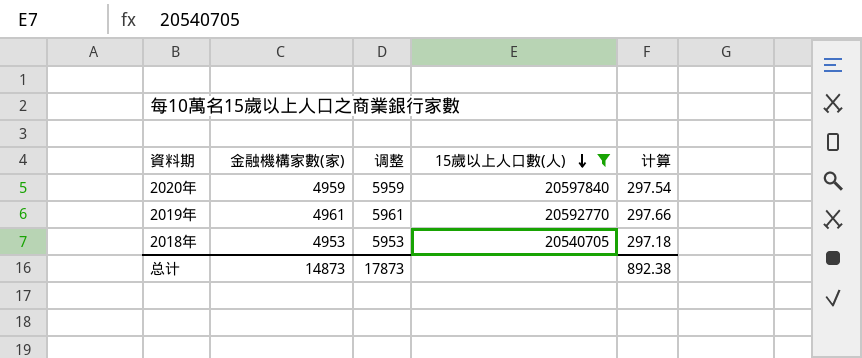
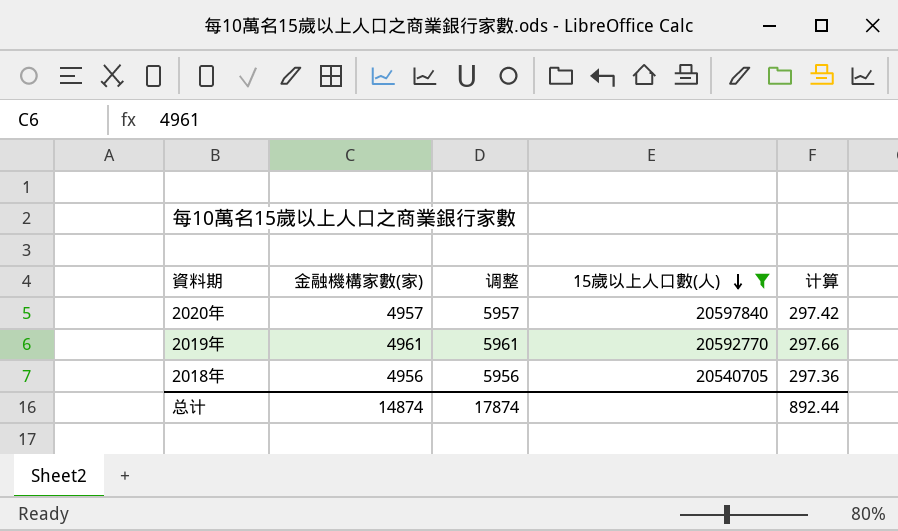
2020年 | 金融機構家數(家): 4959 -> 4957
2020年 | 调整: 5959 -> 5957
2020年 | 计算: 297.54 -> 297.42
2018年 | 金融機構家數(家): 4953 -> 4956
2018年 | 调整: 5953 -> 5956
2018年 | 计算: 297.18 -> 297.36
总计 | 金融機構家數(家): 14873 -> 14874
总计 | 调整: 17873 -> 17874
总计 | 计算: 892.38 -> 892.44

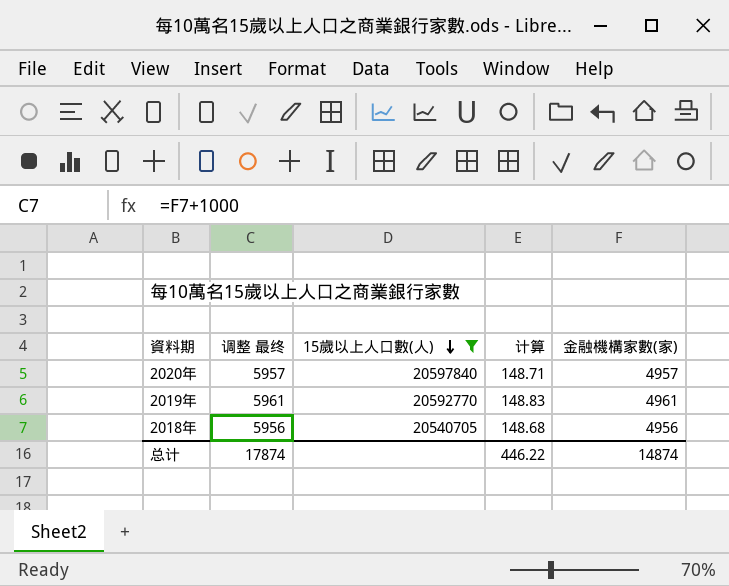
column name: 调整 -> 调整 最终
column 计算 | formula: [金融機構家數(家)] * 0.06 -> [金融機構家數(家)] * 0.03
column 金融機構家數(家) | position: 2 -> 5
总计 | 计算: 892.44 -> 446.22

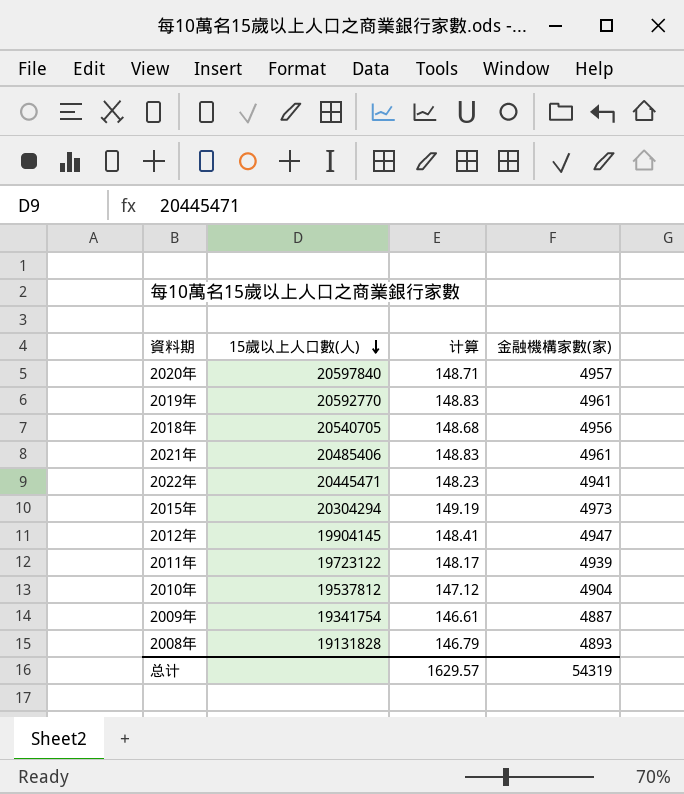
filter: 15歲以上人口數(人) >= 20540705 -> none
column 调整 最终 | formula: [金融機構家數(家)] + 1000 -> none
总计 | 计算: 446.22 -> 1629.57
总计 | 金融機構家數(家): 14874 -> 54319

